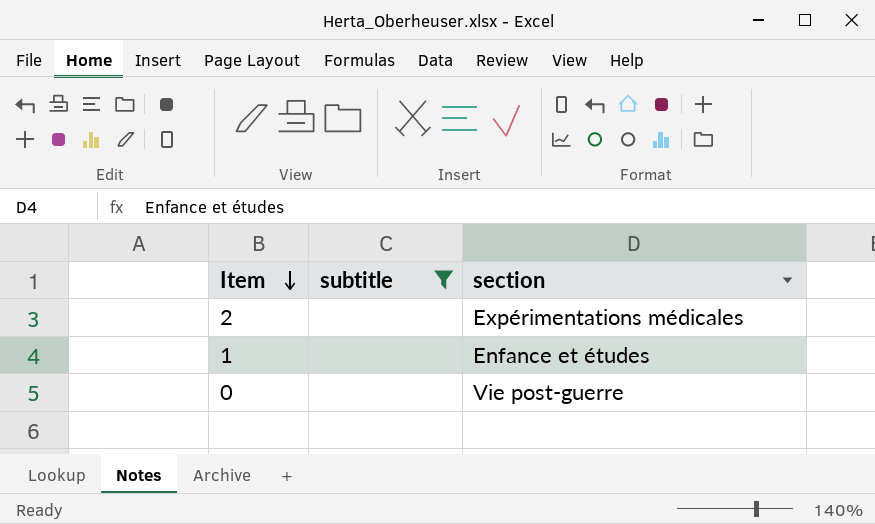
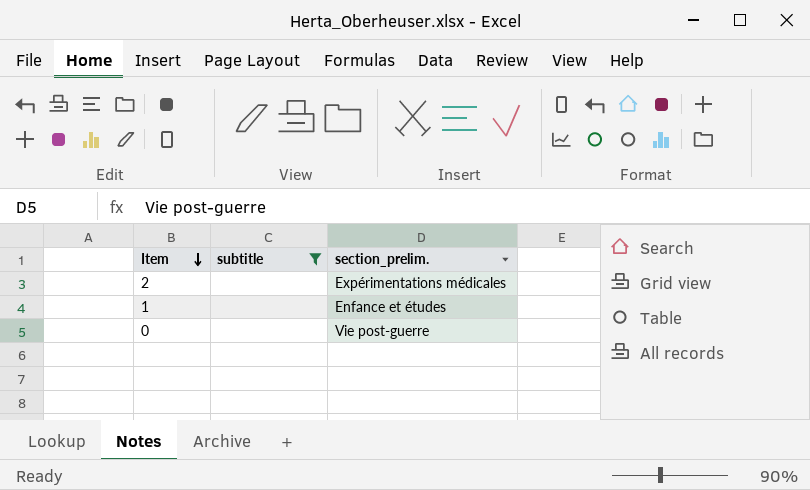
column name: section -> section_prelim.

